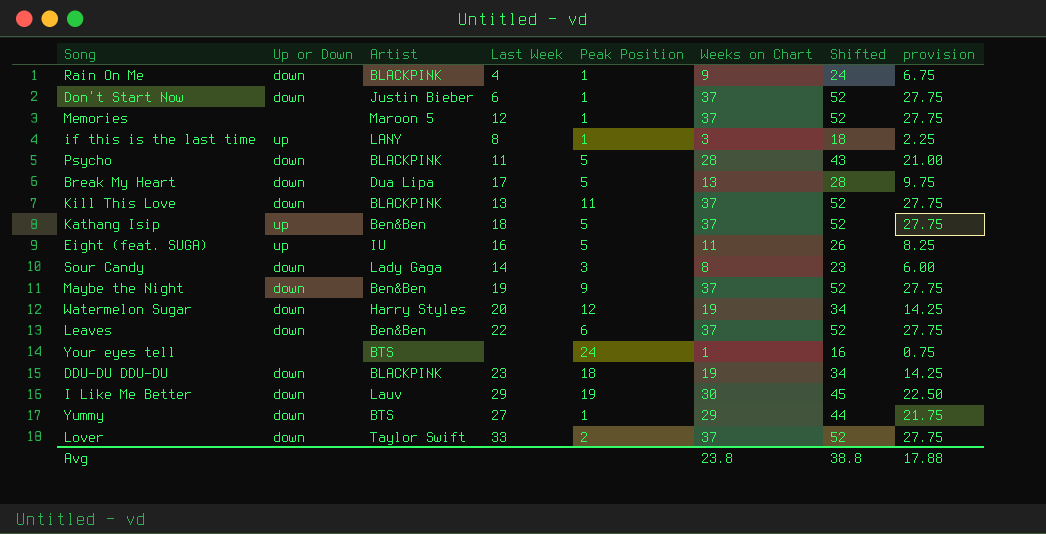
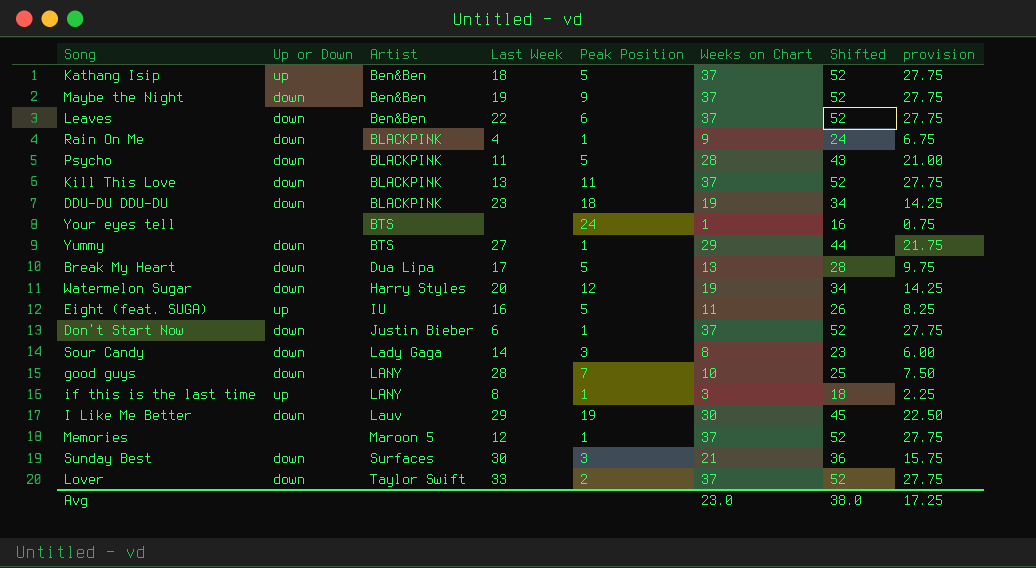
row order: none -> Artist ascending
row good guys: none -> down | LANY | 28 | 7 | 10 | 25 | 7.50
row Sunday Best: none -> down | Surfaces | 30 | 3 | 21 | 36 | 15.75
Avg | Weeks on Chart: 23.8 -> 23.0
Avg | Shifted: 38.8 -> 38.0
Avg | provision: 17.88 -> 17.25

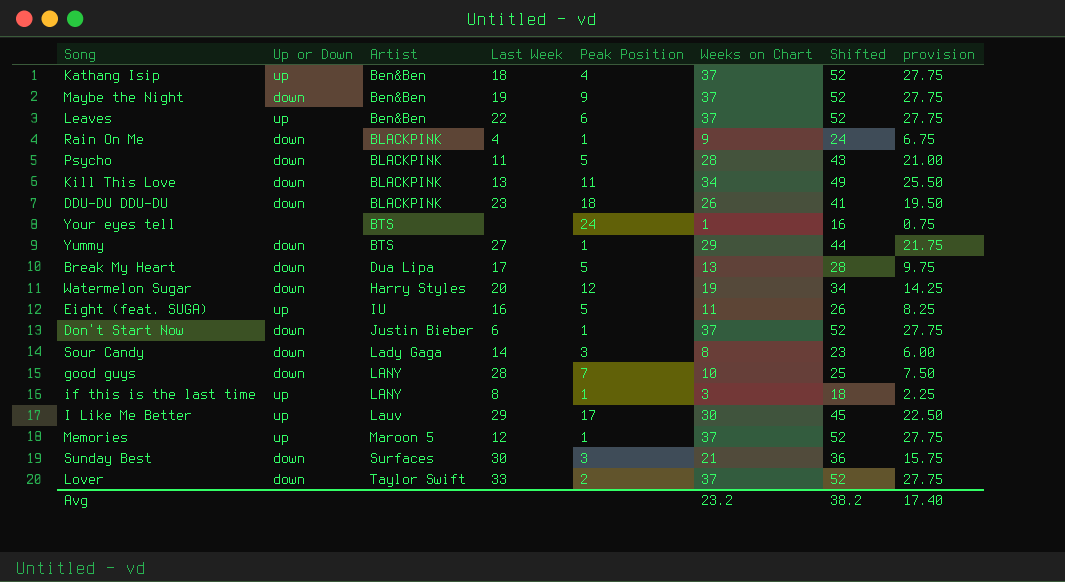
Kathang Isip | Peak Position: 5 -> 4
Leaves | Up or Down: down -> up
Kill This Love | Weeks on Chart: 37 -> 34
Kill This Love | Shifted: 52 -> 49
Kill This Love | provision: 27.75 -> 25.50
DDU-DU DDU-DU | Weeks on Chart: 19 -> 26
DDU-DU DDU-DU | Shifted: 34 -> 41
DDU-DU DDU-DU | provision: 14.25 -> 19.50
I Like Me Better | Up or Down: down -> up
I Like Me Better | Peak Position: 19 -> 17
Memories | Up or Down: none -> up
Avg | Weeks on Chart: 23.0 -> 23.2
Avg | Shifted: 38.0 -> 38.2
Avg | provision: 17.25 -> 17.40

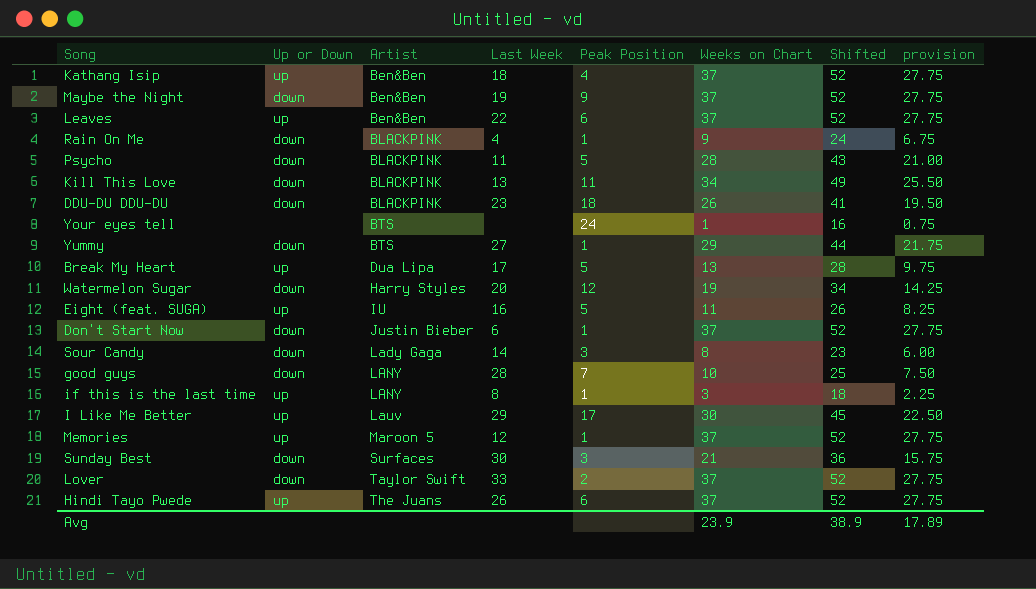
Break My Heart | Up or Down: down -> up
row Hindi Tayo Pwede: none -> up | The Juans | 26 | 6 | 37 | 52 | 27.75
Avg | Weeks on Chart: 23.2 -> 23.9
Avg | Shifted: 38.2 -> 38.9
Avg | provision: 17.40 -> 17.89

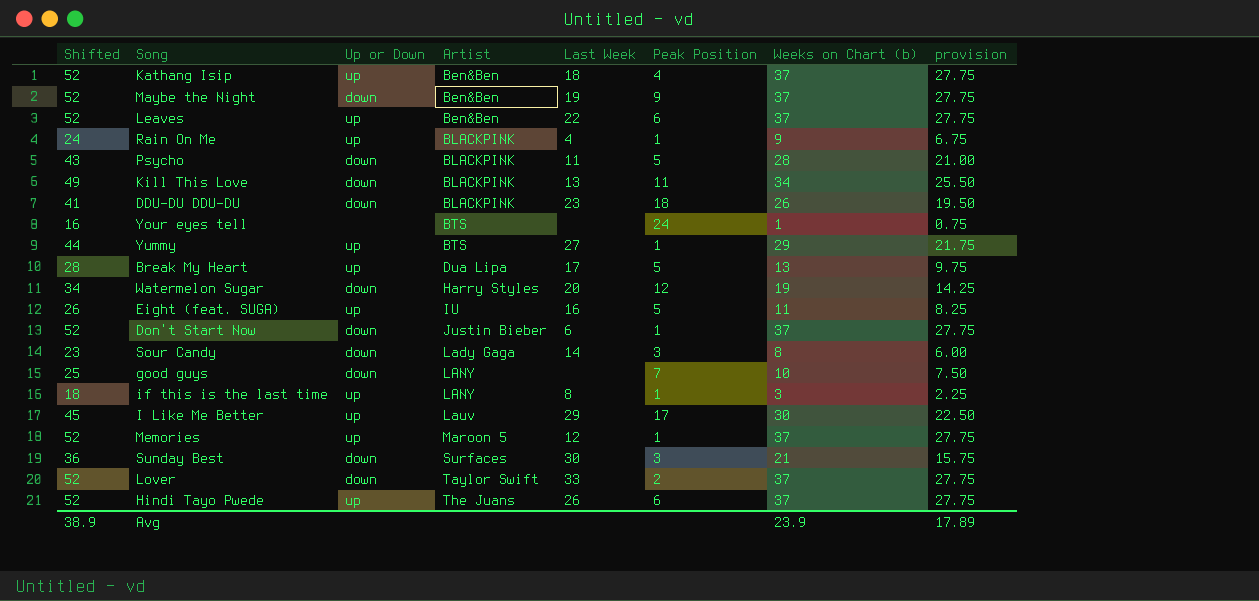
column Shifted | position: 7 -> 1
column name: Weeks on Chart -> Weeks on Chart (b)
Rain On Me | Up or Down: down -> up
Yummy | Up or Down: down -> up
good guys | Last Week: 28 -> none

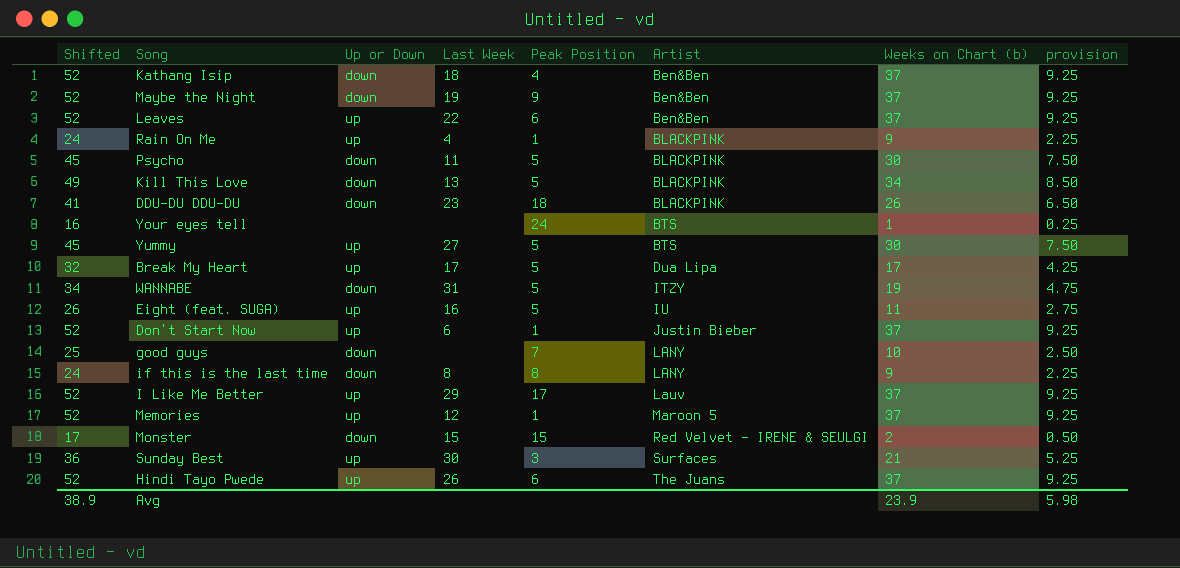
column Artist | position: 4 -> 6
column provision | formula: [Weeks on Chart (b)] * 0.75 -> [Weeks on Chart (b)] * 0.25
row Watermelon Sugar: 34 | down | Harry Styles | 20 | 12 | 19 | 14.25 -> none
row Sour Candy: 23 | down | Lady Gaga | 14 | 3 | 8 | 6.00 -> none
row Lover: 52 | down | Taylor Swift | 33 | 2 | 37 | 27.75 -> none
Kathang Isip | Up or Down: up -> down
Psycho | Shifted: 43 -> 45
Psycho | Weeks on Chart (b): 28 -> 30
Kill This Love | Peak Position: 11 -> 5
Yummy | Shifted: 44 -> 45
Yummy | Peak Position: 1 -> 5
Yummy | Weeks on Chart (b): 29 -> 30
Break My Heart | Shifted: 28 -> 32
Break My Heart | Weeks on Chart (b): 13 -> 17
row WANNABE: none -> 34 | down | 31 | 5 | ITZY | 19 | 4.75
Don't Start Now | Up or Down: down -> up
if this is the last time | Shifted: 18 -> 24
if this is the last time | Up or Down: up -> down
if this is the last time | Peak Position: 1 -> 8
if this is the last time | Weeks on Chart (b): 3 -> 9
I Like Me Better | Shifted: 45 -> 52
I Like Me Better | Weeks on Chart (b): 30 -> 37
row Monster: none -> 17 | down | 15 | 15 | Red Velvet - IRENE & SEULGI | 2 | 0.50
Sunday Best | Up or Down: down -> up
Avg | provision: 17.89 -> 5.98

